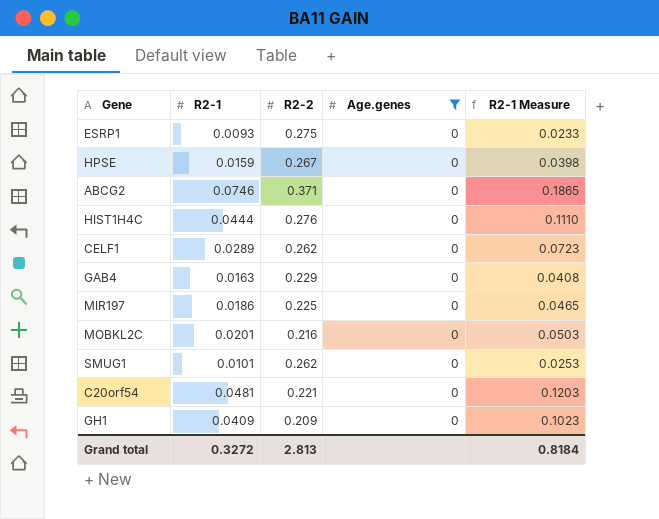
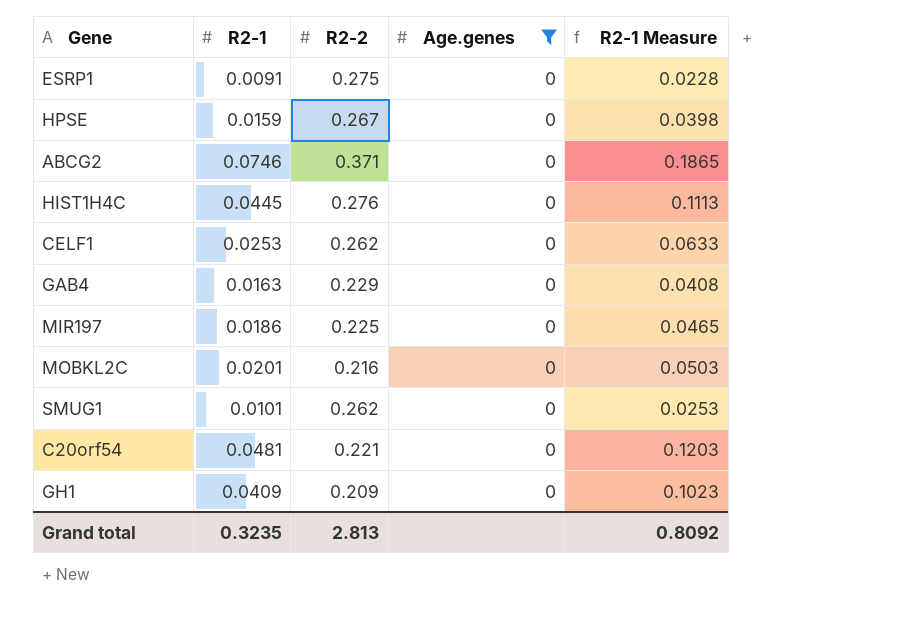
ESRP1 | R2-1: 0.0093 -> 0.0091
ESRP1 | R2-1 Measure: 0.0233 -> 0.0228
HIST1H4C | R2-1: 0.0444 -> 0.0445
HIST1H4C | R2-1 Measure: 0.1110 -> 0.1113
CELF1 | R2-1: 0.0289 -> 0.0253
CELF1 | R2-1 Measure: 0.0723 -> 0.0633
Grand total | R2-1: 0.3272 -> 0.3235
Grand total | R2-1 Measure: 0.8184 -> 0.8092

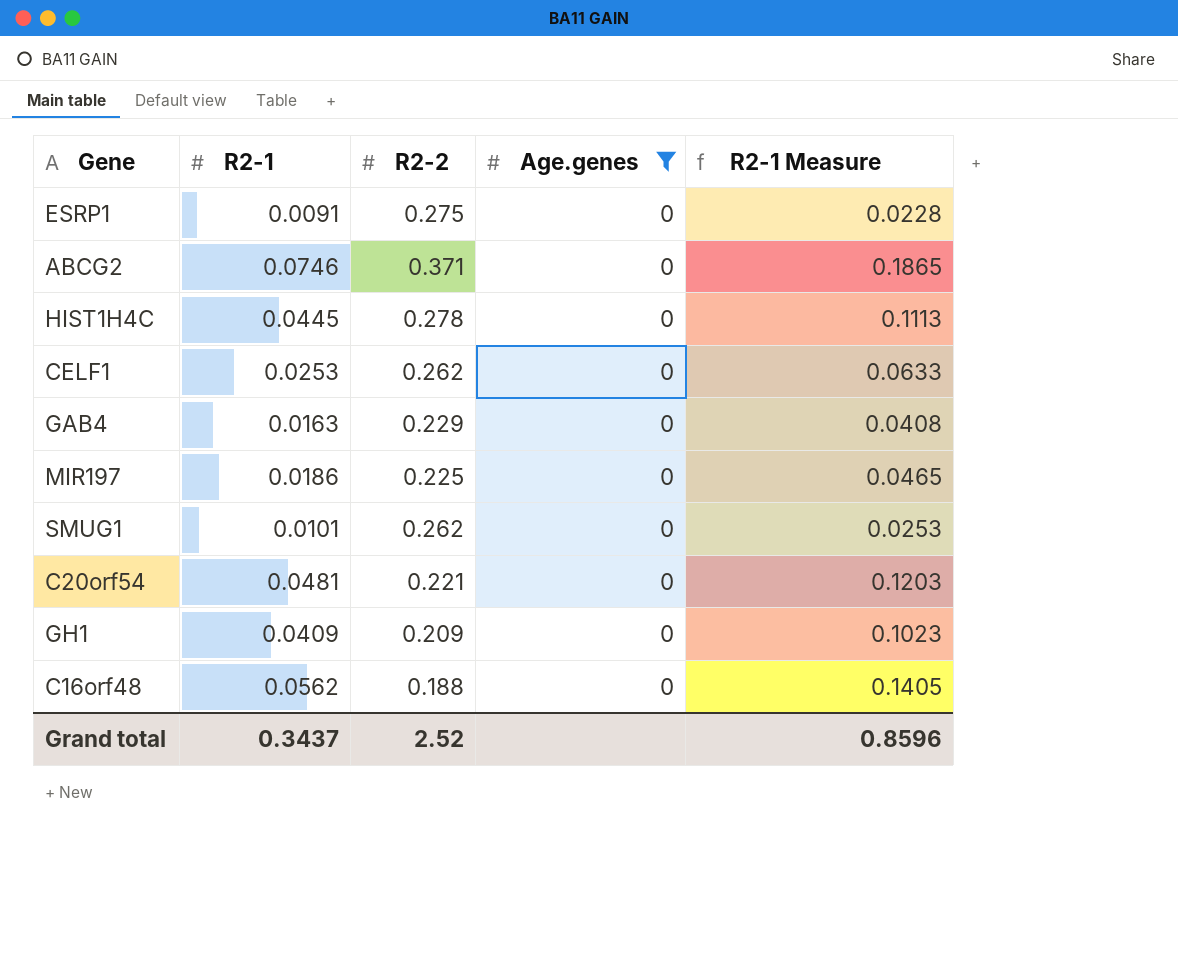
row HPSE: 0.0159 | 0.267 | 0 | 0.0398 -> none
row MOBKL2C: 0.0201 | 0.216 | 0 | 0.0503 -> none
HIST1H4C | R2-2: 0.276 -> 0.278
row C16orf48: none -> 0.0562 | 0.188 | 0 | 0.1405
Grand total | R2-1: 0.3235 -> 0.3437
Grand total | R2-2: 2.813 -> 2.52
Grand total | R2-1 Measure: 0.8092 -> 0.8596

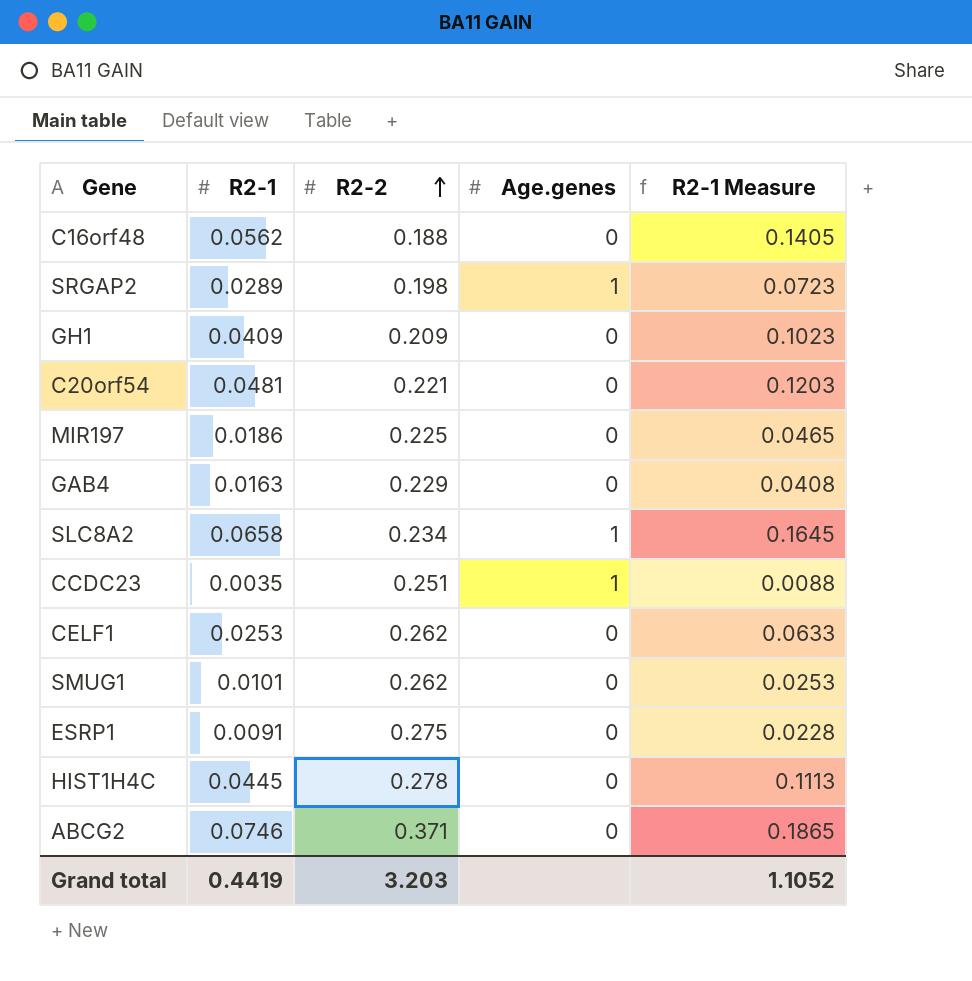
filter: Age.genes = 0 -> none
row order: none -> R2-2 ascending
Grand total | R2-1: 0.3437 -> 0.4419
Grand total | R2-2: 2.52 -> 3.203
Grand total | R2-1 Measure: 0.8596 -> 1.1052

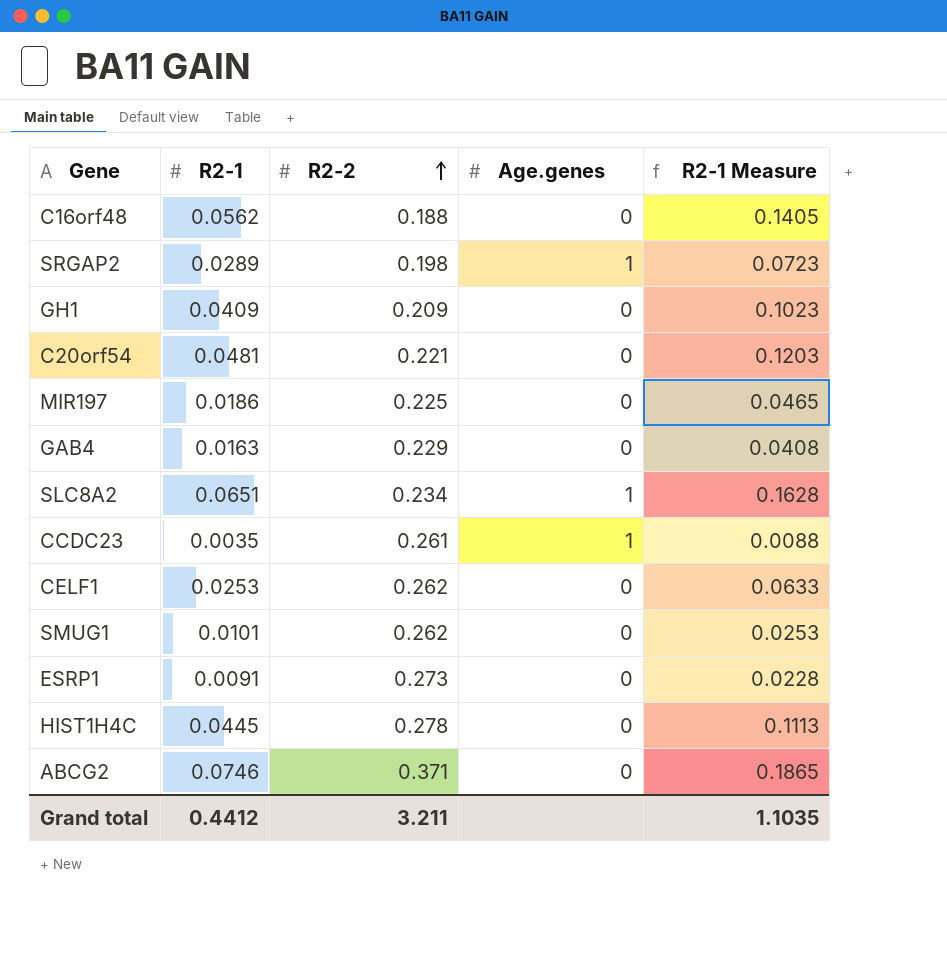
SLC8A2 | R2-1: 0.0658 -> 0.0651
SLC8A2 | R2-1 Measure: 0.1645 -> 0.1628
CCDC23 | R2-2: 0.251 -> 0.261
ESRP1 | R2-2: 0.275 -> 0.273
Grand total | R2-1: 0.4419 -> 0.4412
Grand total | R2-2: 3.203 -> 3.211
Grand total | R2-1 Measure: 1.1052 -> 1.1035

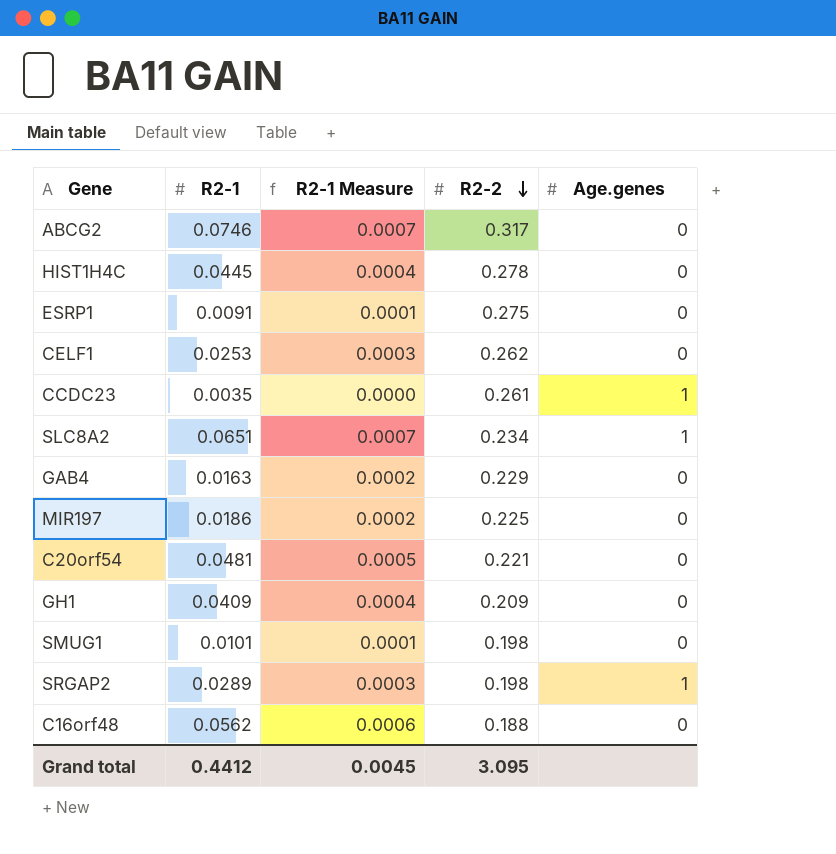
row order: R2-2 ascending -> R2-2 descending
column R2-1 Measure | formula: [R2-1] * 2.5 -> [R2-1] * 0.01
column R2-1 Measure | position: 5 -> 3
ABCG2 | R2-2: 0.371 -> 0.317
ESRP1 | R2-2: 0.273 -> 0.275
SMUG1 | R2-2: 0.262 -> 0.198
Grand total | R2-1 Measure: 1.1035 -> 0.0045
Grand total | R2-2: 3.211 -> 3.095

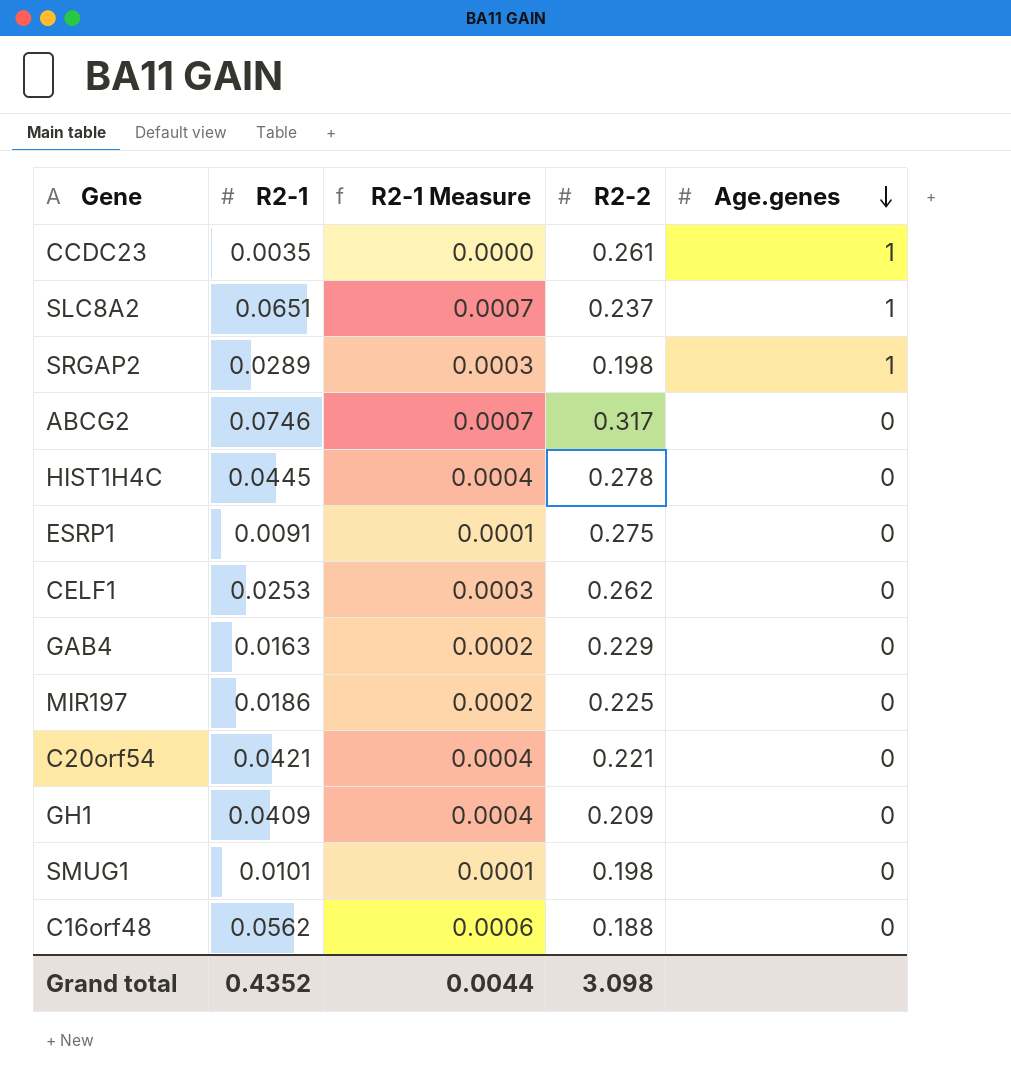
row order: R2-2 descending -> Age.genes descending
SLC8A2 | R2-2: 0.234 -> 0.237
C20orf54 | R2-1: 0.0481 -> 0.0421
C20orf54 | R2-1 Measure: 0.0005 -> 0.0004
Grand total | R2-1: 0.4412 -> 0.4352
Grand total | R2-1 Measure: 0.0045 -> 0.0044
Grand total | R2-2: 3.095 -> 3.098

